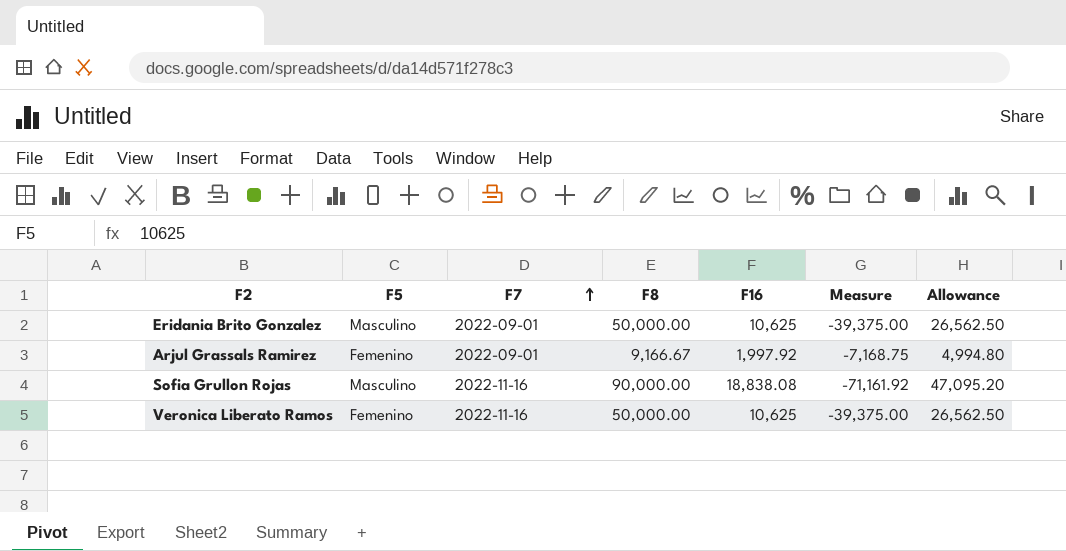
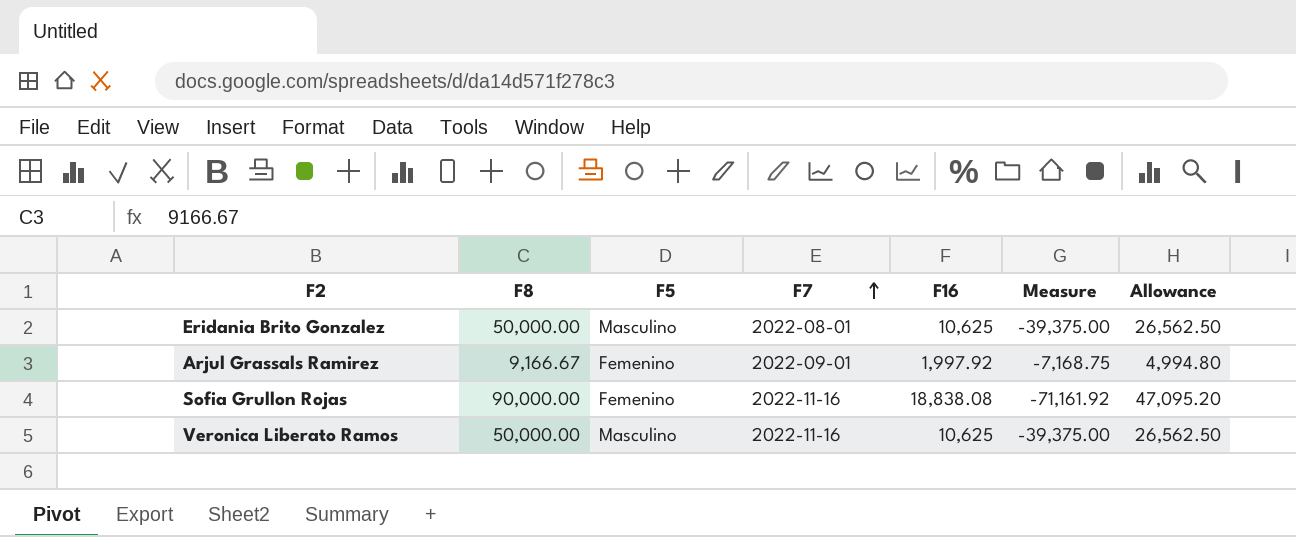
column F8 | position: 4 -> 2
Eridania Brito Gonzalez | F7: 2022-09-01 -> 2022-08-01
Sofia Grullon Rojas | F5: Masculino -> Femenino
Veronica Liberato Ramos | F5: Femenino -> Masculino

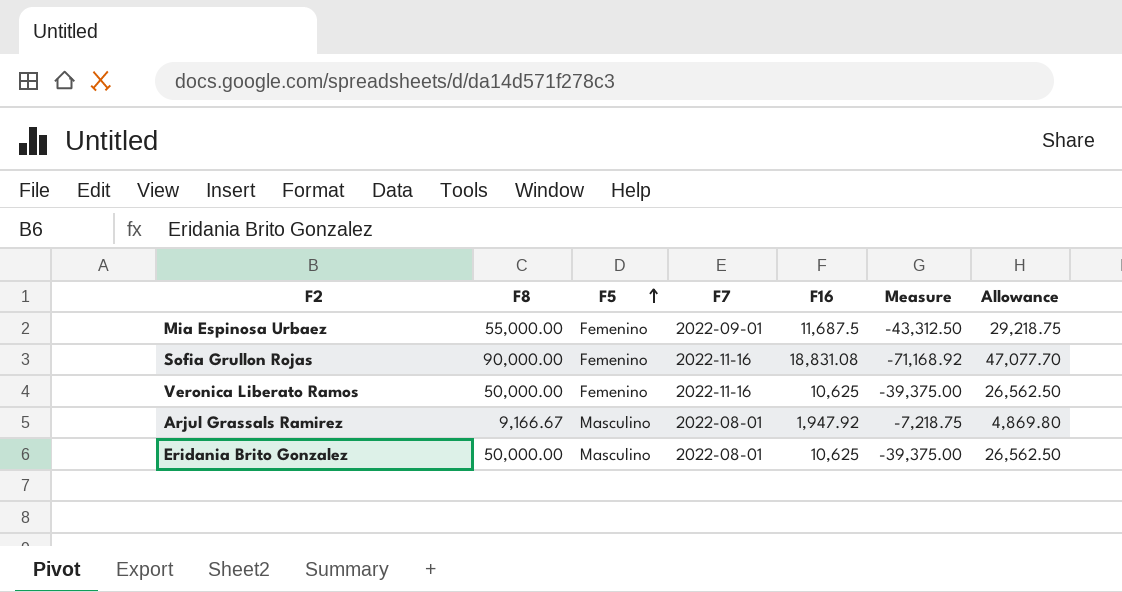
row order: F7 ascending -> F5 ascending
row Mia Espinosa Urbaez: none -> 55,000.00 | Femenino | 2022-09-01 | 11,687.5 | -43,312.50 | 29,218.75
Sofia Grullon Rojas | F16: 18,838.08 -> 18,831.08
Sofia Grullon Rojas | Measure: -71,161.92 -> -71,168.92
Sofia Grullon Rojas | Allowance: 47,095.20 -> 47,077.70
Veronica Liberato Ramos | F5: Masculino -> Femenino
Arjul Grassals Ramirez | F5: Femenino -> Masculino
Arjul Grassals Ramirez | F7: 2022-09-01 -> 2022-08-01
Arjul Grassals Ramirez | F16: 1,997.92 -> 1,947.92
Arjul Grassals Ramirez | Measure: -7,168.75 -> -7,218.75
Arjul Grassals Ramirez | Allowance: 4,994.80 -> 4,869.80

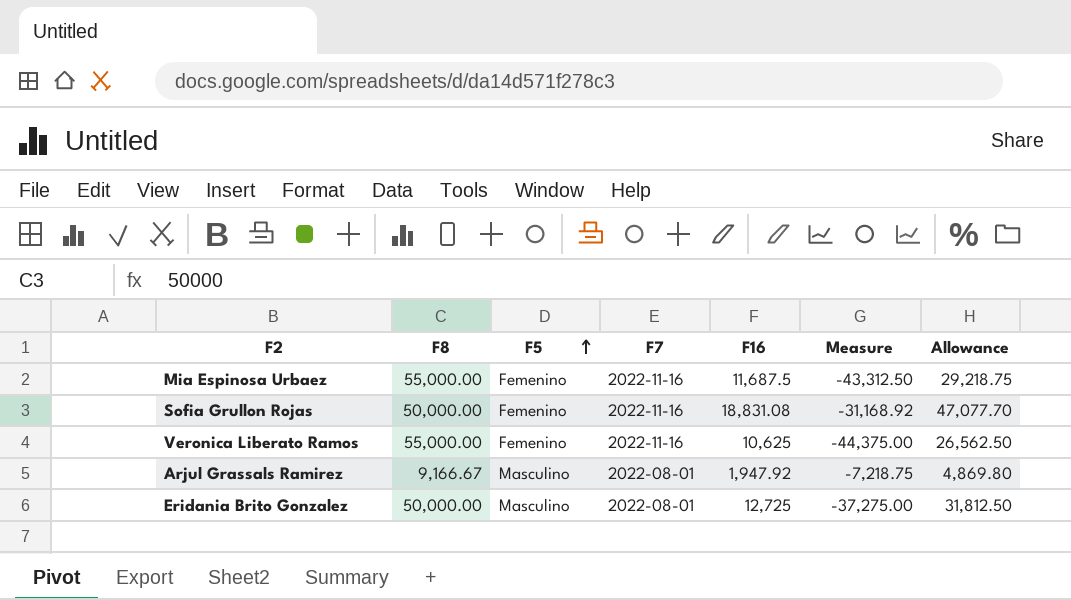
Mia Espinosa Urbaez | F7: 2022-09-01 -> 2022-11-16
Sofia Grullon Rojas | F8: 90,000.00 -> 50,000.00
Sofia Grullon Rojas | Measure: -71,168.92 -> -31,168.92
Veronica Liberato Ramos | F8: 50,000.00 -> 55,000.00
Veronica Liberato Ramos | Measure: -39,375.00 -> -44,375.00
Eridania Brito Gonzalez | F16: 10,625 -> 12,725
Eridania Brito Gonzalez | Measure: -39,375.00 -> -37,275.00
Eridania Brito Gonzalez | Allowance: 26,562.50 -> 31,812.50

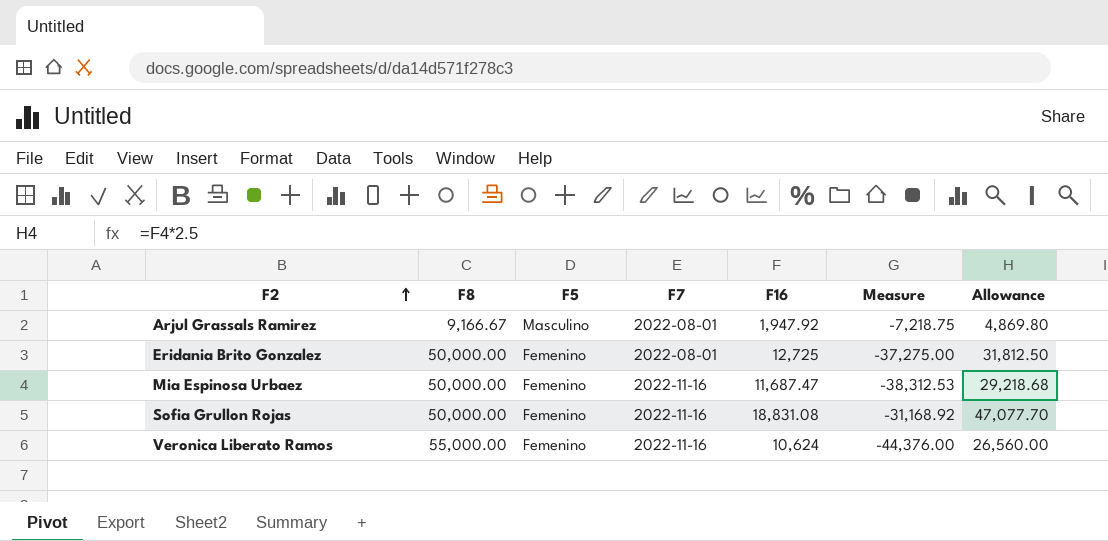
row order: F5 ascending -> F2 ascending
Eridania Brito Gonzalez | F5: Masculino -> Femenino
Mia Espinosa Urbaez | F8: 55,000.00 -> 50,000.00
Mia Espinosa Urbaez | F16: 11,687.5 -> 11,687.47
Mia Espinosa Urbaez | Measure: -43,312.50 -> -38,312.53
Mia Espinosa Urbaez | Allowance: 29,218.75 -> 29,218.68
Veronica Liberato Ramos | F16: 10,625 -> 10,624
Veronica Liberato Ramos | Measure: -44,375.00 -> -44,376.00
Veronica Liberato Ramos | Allowance: 26,562.50 -> 26,560.00

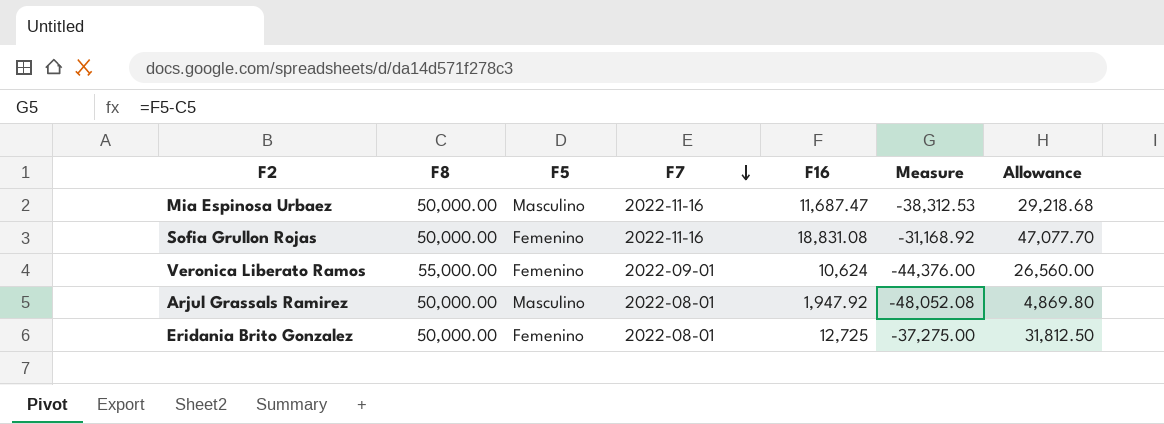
row order: F2 ascending -> F7 descending
Mia Espinosa Urbaez | F5: Femenino -> Masculino
Veronica Liberato Ramos | F7: 2022-11-16 -> 2022-09-01
Arjul Grassals Ramirez | F8: 9,166.67 -> 50,000.00
Arjul Grassals Ramirez | Measure: -7,218.75 -> -48,052.08

